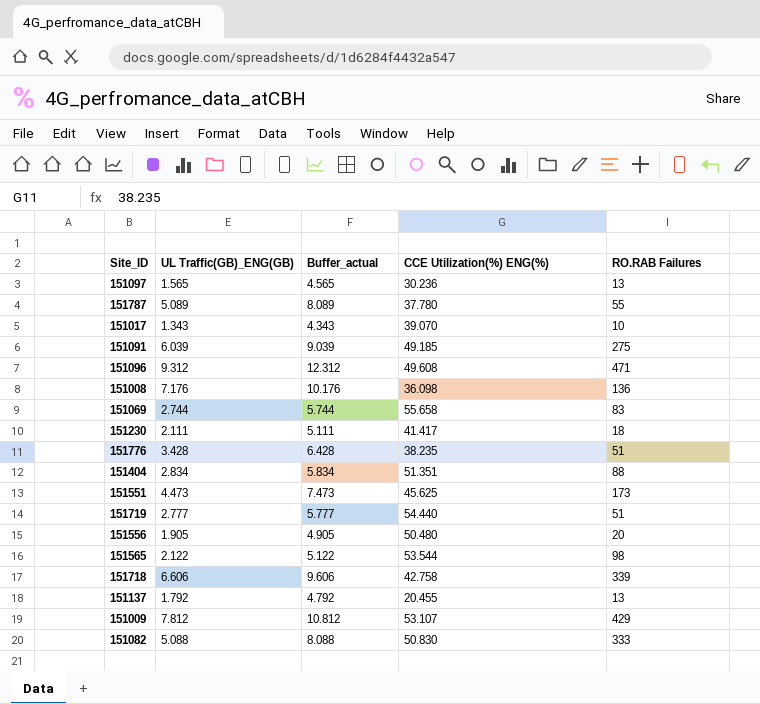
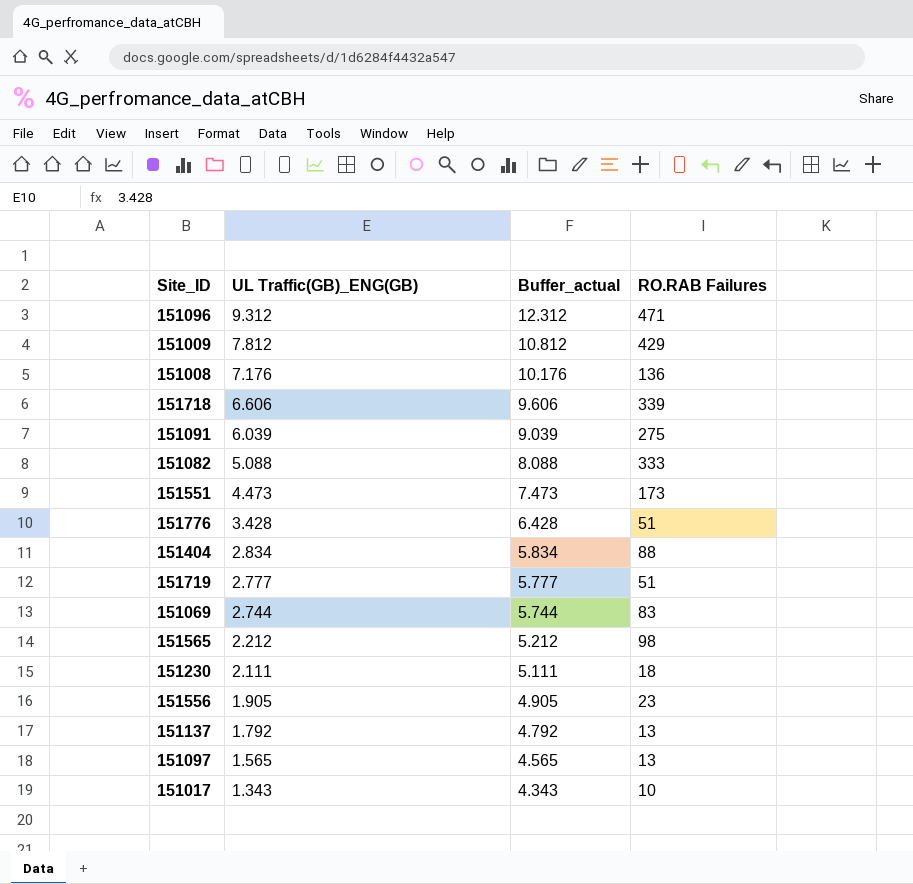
row order: none -> UL Traffic(GB)_ENG(GB) descending
column CCE Utilization(%) ENG(%) | position: 4 -> none
row 151787: 5.089 | 8.089 | 37.780 | 55 -> none
151565 | UL Traffic(GB)_ENG(GB): 2.122 -> 2.212
151565 | Buffer_actual: 5.122 -> 5.212
151556 | RO.RAB Failures: 20 -> 23

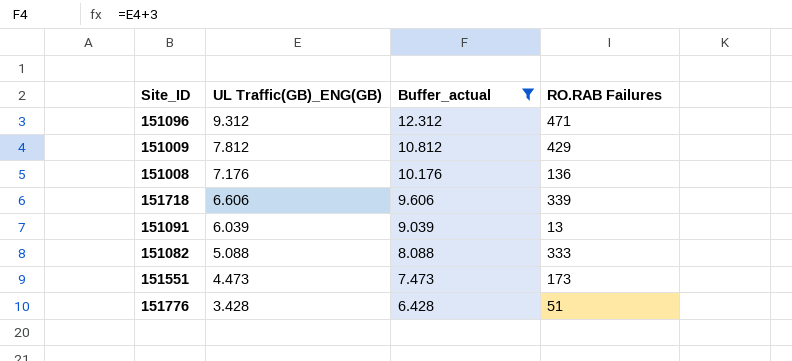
filter: none -> Buffer_actual >= 6.428
151091 | RO.RAB Failures: 275 -> 13

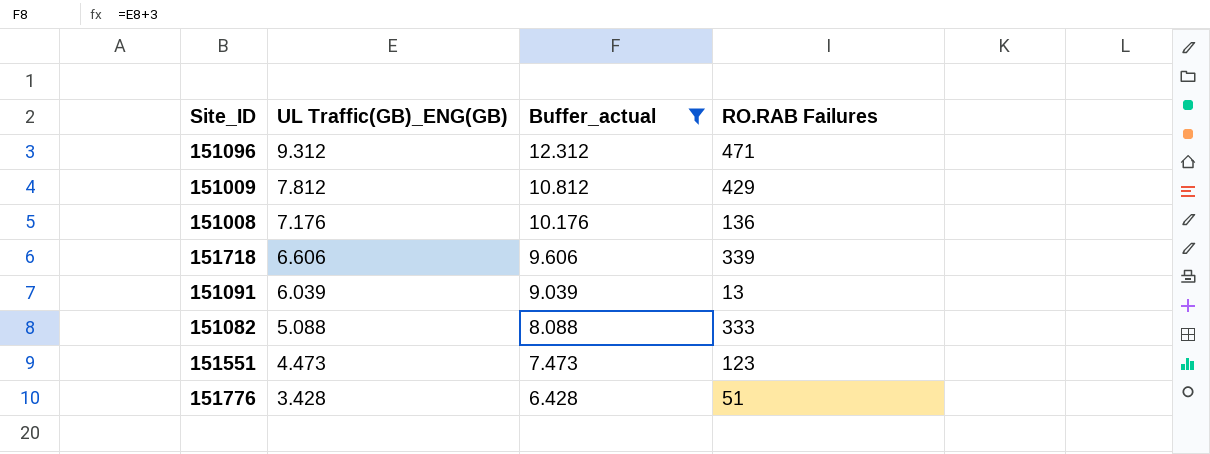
151551 | RO.RAB Failures: 173 -> 123

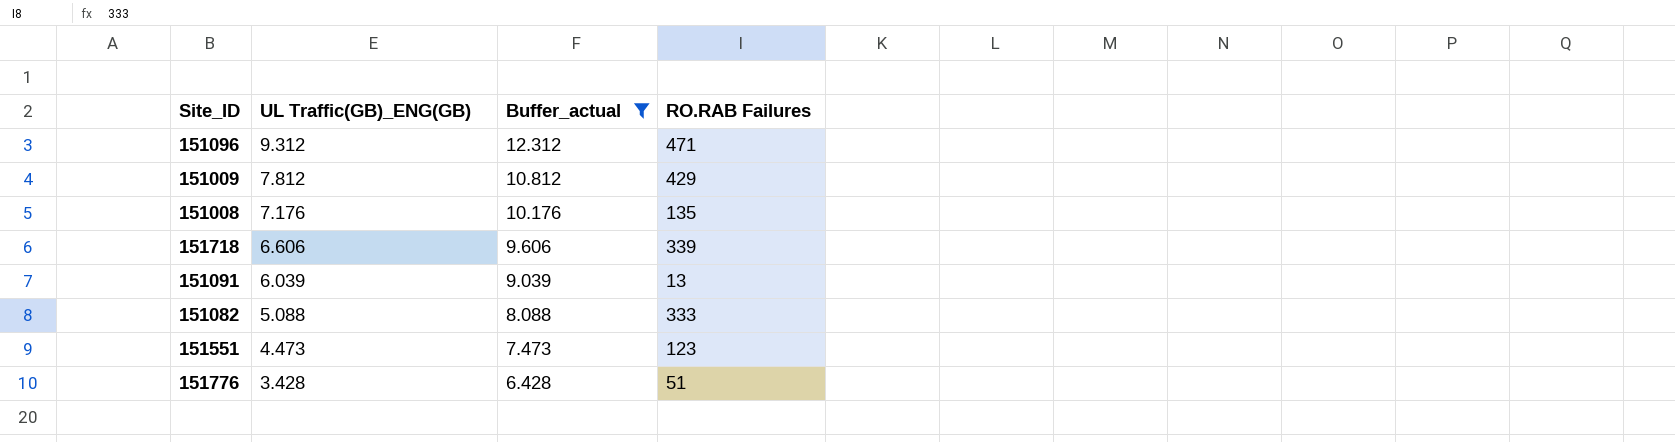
151008 | RO.RAB Failures: 136 -> 135

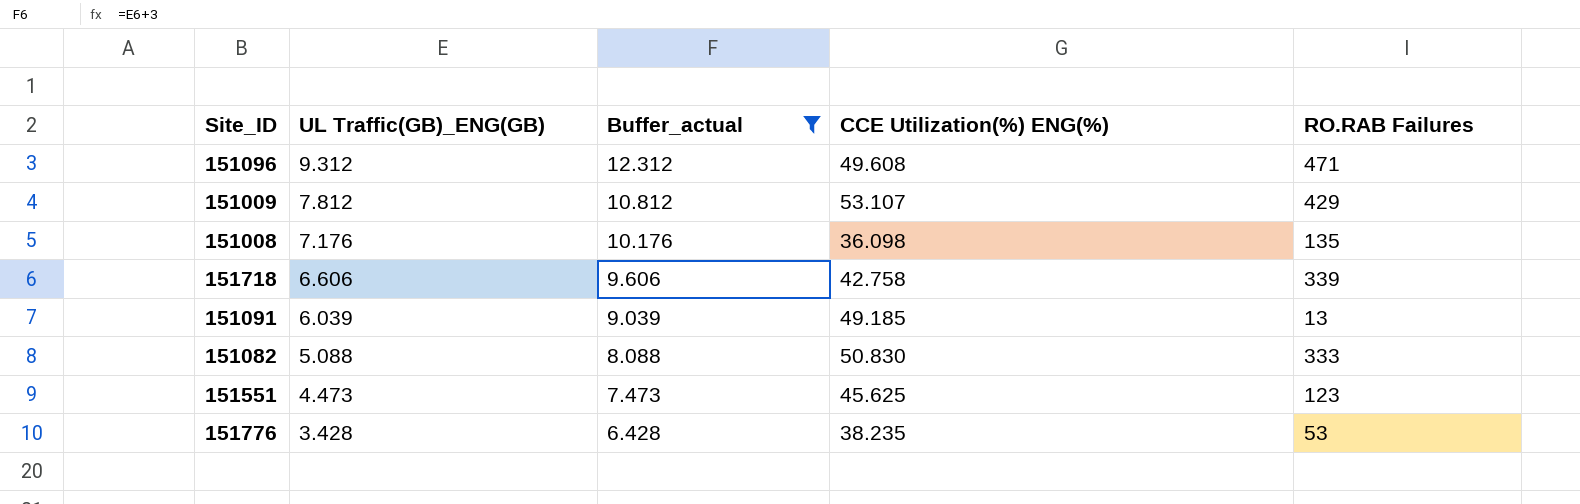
column CCE Utilization(%) ENG(%) | position: none -> 4
151776 | RO.RAB Failures: 51 -> 53

